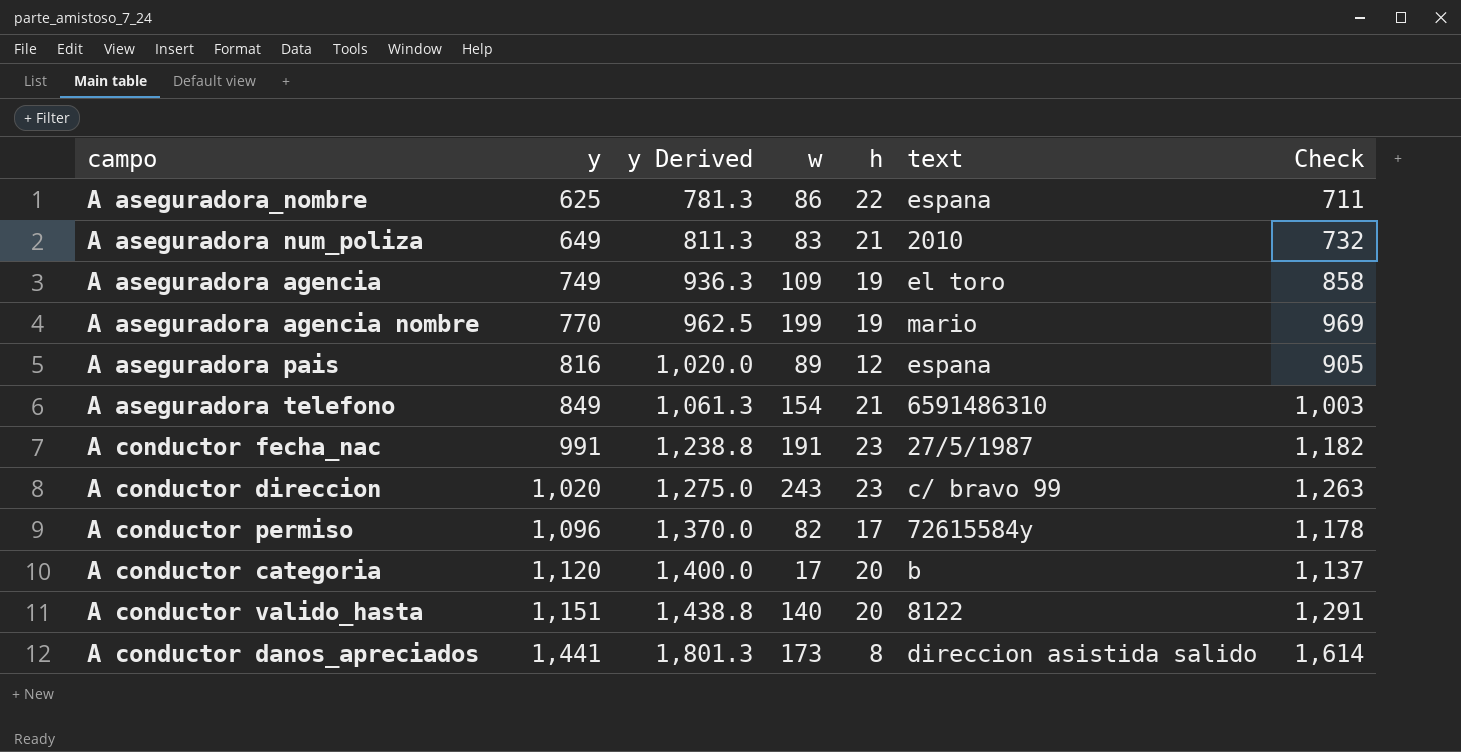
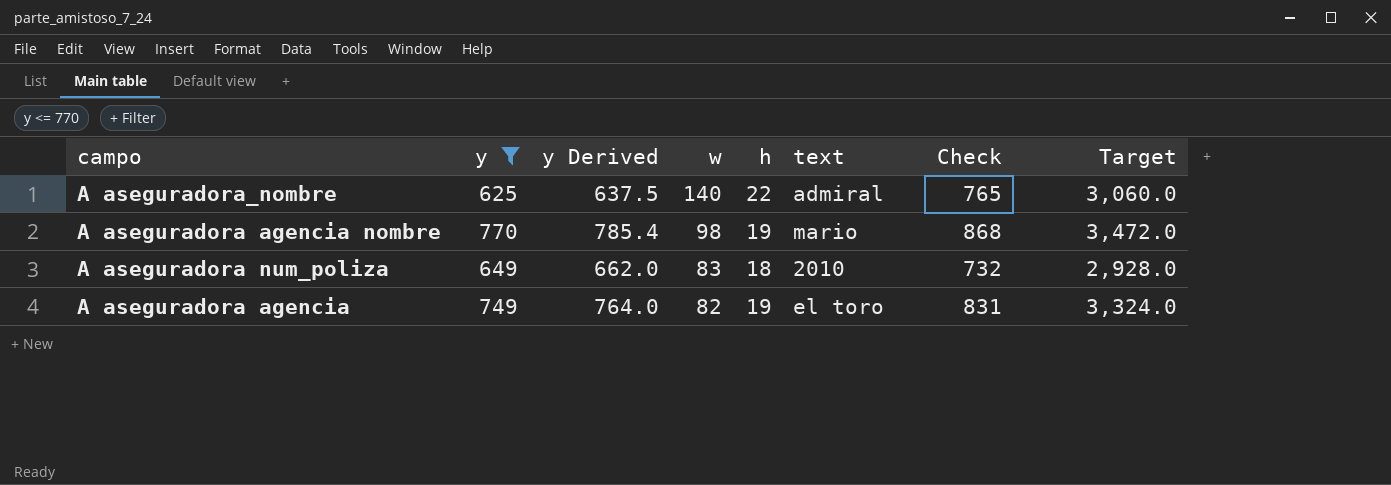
filter: none -> y <= 770
row order: y ascending -> w descending
column y Derived | formula: [y] * 1.25 -> [y] * 1.02
column Target | formula: none -> [Check] * 4
A aseguradora_nombre | w: 86 -> 140
A aseguradora_nombre | text: espana -> admiral
A aseguradora_nombre | Check: 711 -> 765
A aseguradora agencia nombre | w: 199 -> 98
A aseguradora agencia nombre | Check: 969 -> 868
A aseguradora num_poliza | h: 21 -> 18
A aseguradora agencia | w: 109 -> 82
A aseguradora agencia | Check: 858 -> 831

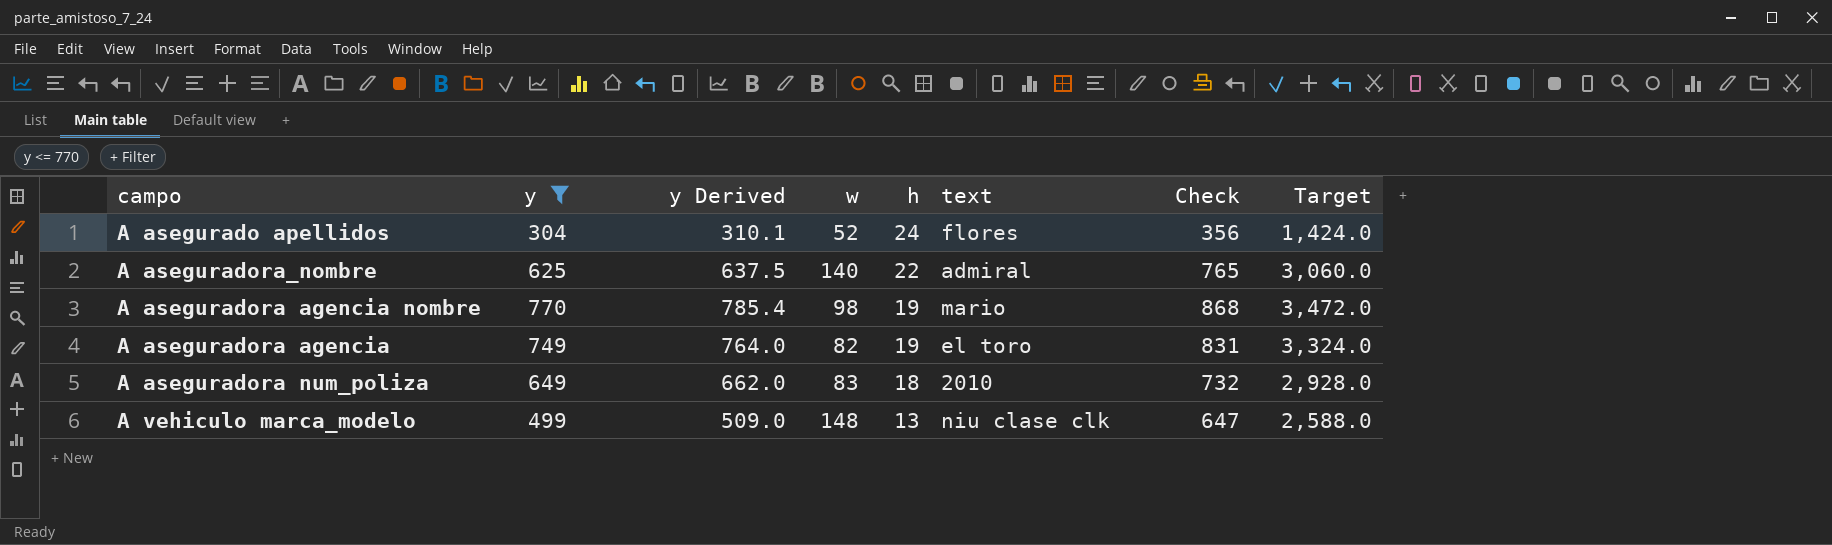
row order: w descending -> h descending
row A asegurado apellidos: none -> 304 | 310.1 | 52 | 24 | flores | 356 | 1,424.0
row A vehiculo marca_modelo: none -> 499 | 509.0 | 148 | 13 | niu clase clk | 647 | 2,588.0

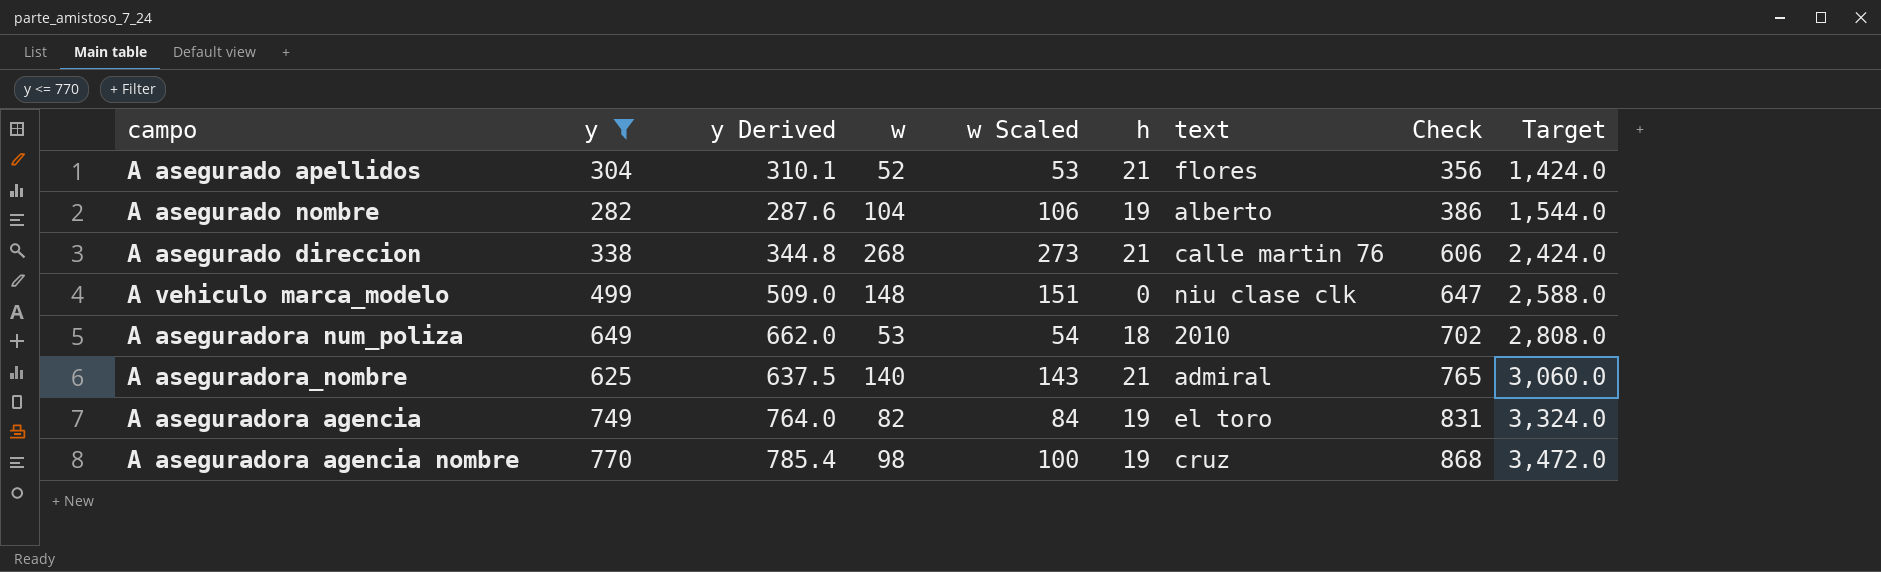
row order: h descending -> Check ascending
column w Scaled | formula: none -> [w] * 1.02
A asegurado apellidos | h: 24 -> 21
row A asegurado nombre: none -> 282 | 287.6 | 104 | 106 | 19 | alberto | 386 | 1,544.0
row A asegurado direccion: none -> 338 | 344.8 | 268 | 273 | 21 | calle martin 76 | 606 | 2,424.0
A vehiculo marca_modelo | h: 13 -> 0
A aseguradora num_poliza | w: 83 -> 53
A aseguradora num_poliza | Check: 732 -> 702
A aseguradora num_poliza | Target: 2,928.0 -> 2,808.0
A aseguradora_nombre | h: 22 -> 21
A aseguradora agencia nombre | text: mario -> cruz

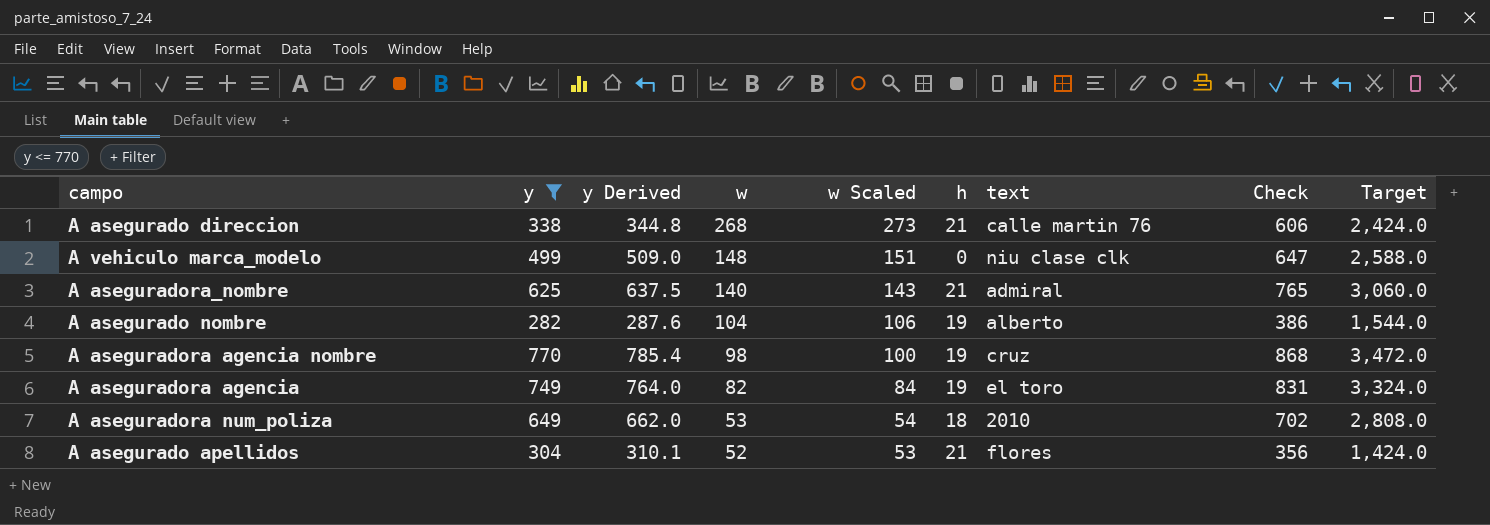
row order: Check ascending -> w descending

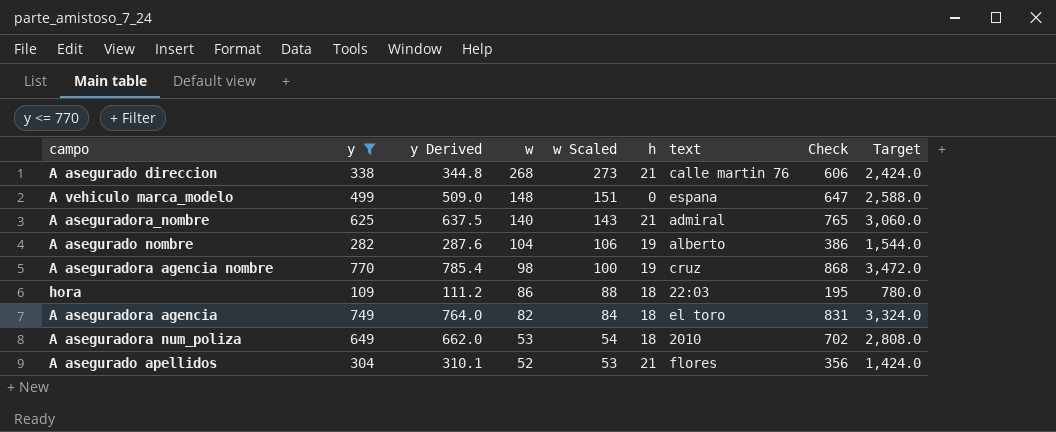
A vehiculo marca_modelo | text: niu clase clk -> espana
row hora: none -> 109 | 111.2 | 86 | 88 | 18 | 22:03 | 195 | 780.0
A aseguradora agencia | h: 19 -> 18

